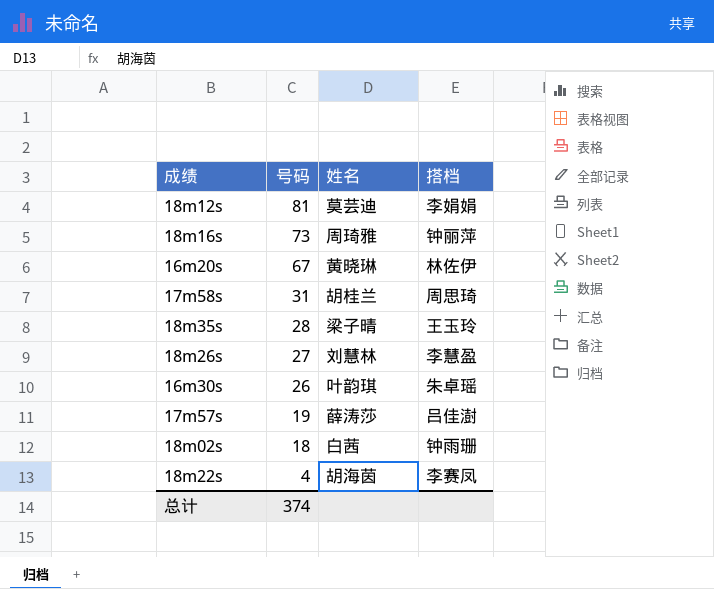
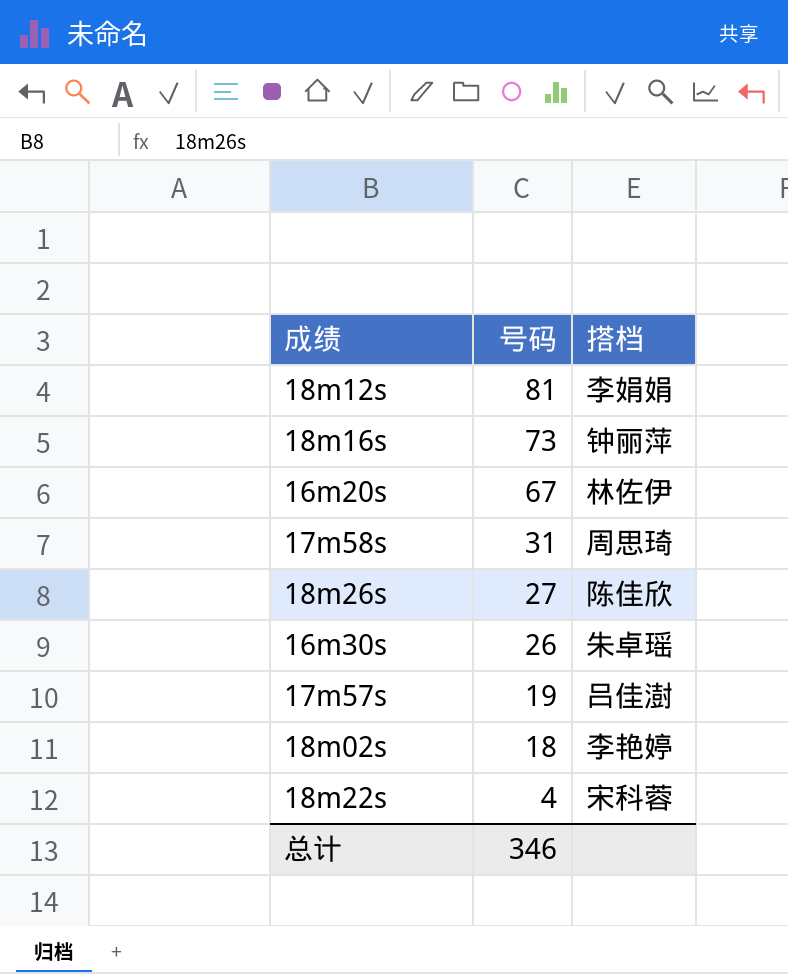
column 姓名 | position: 3 -> none
row 18m35s: 28 | 梁子晴 | 王玉玲 -> none
18m26s | 搭档: 李慧盈 -> 陈佳欣
18m02s | 搭档: 钟雨珊 -> 李艳婷
18m22s | 搭档: 李赛凤 -> 宋科蓉
总计 | 号码: 374 -> 346

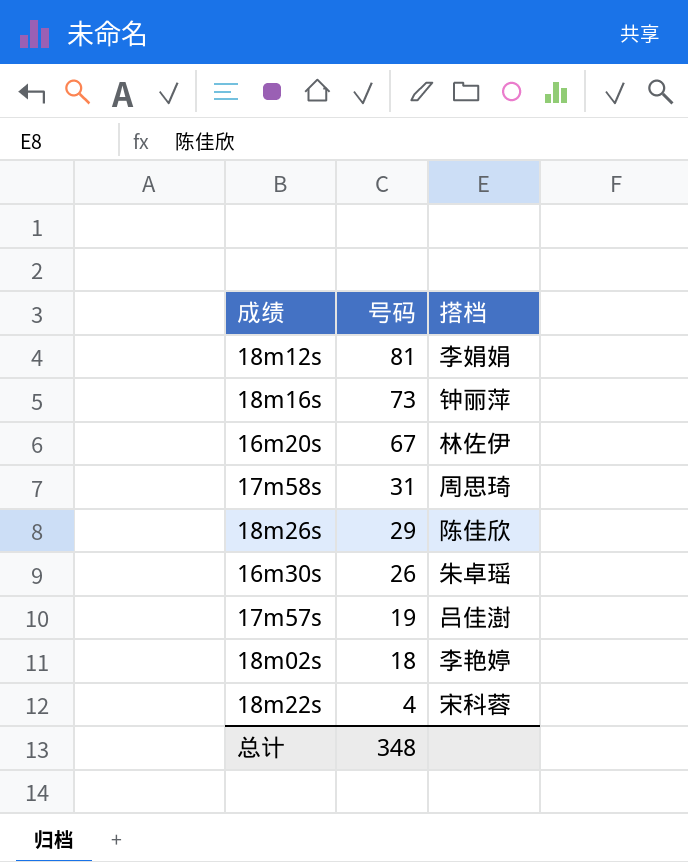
18m26s | 号码: 27 -> 29
总计 | 号码: 346 -> 348

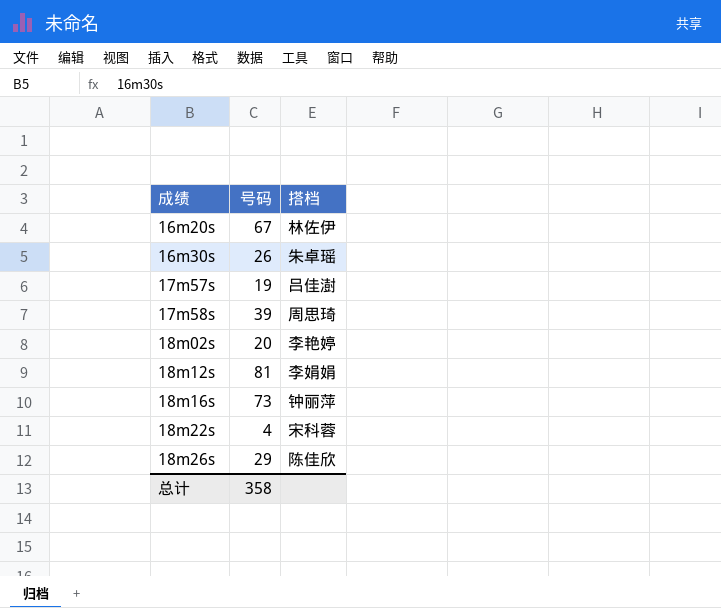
row order: 号码 descending -> 成绩 ascending
17m58s | 号码: 31 -> 39
18m02s | 号码: 18 -> 20
总计 | 号码: 348 -> 358

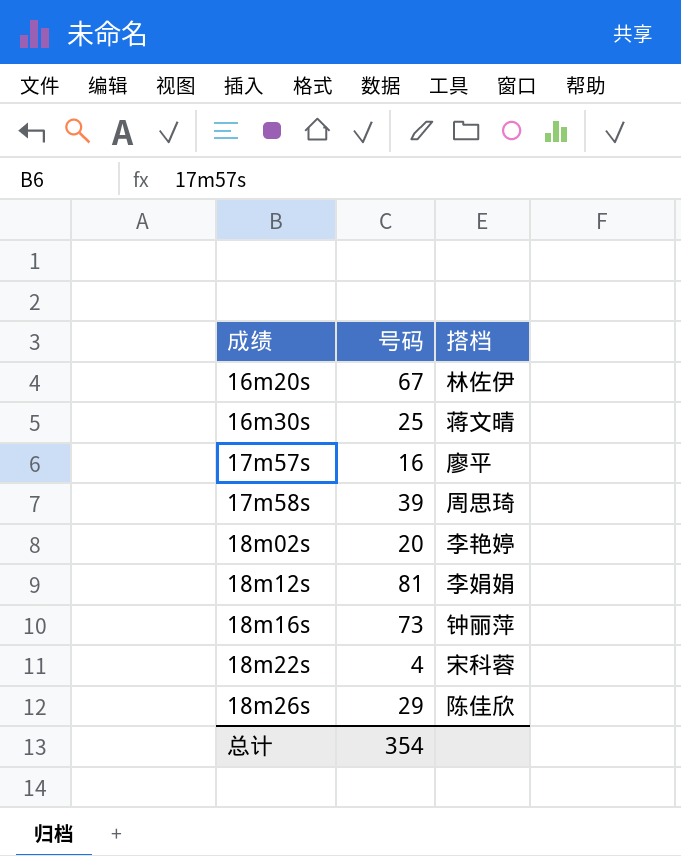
16m30s | 号码: 26 -> 25
16m30s | 搭档: 朱卓瑶 -> 蒋文晴
17m57s | 号码: 19 -> 16
17m57s | 搭档: 吕佳澍 -> 廖平
总计 | 号码: 358 -> 354

